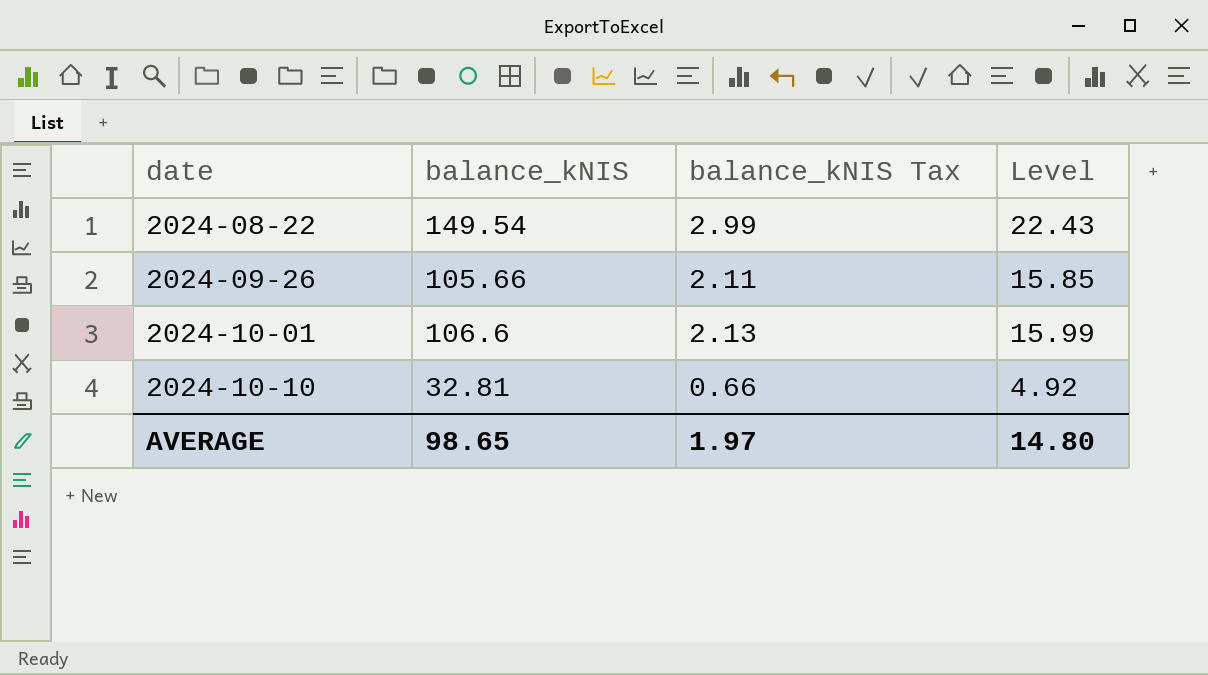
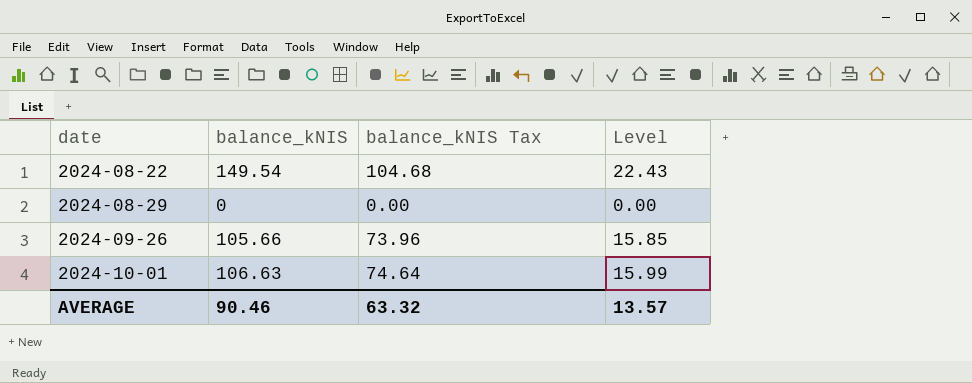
column balance_kNIS Tax | formula: [balance_kNIS] * 0.02 -> [balance_kNIS] * 0.7
row 2024-10-10: 32.81 | 0.66 | 4.92 -> none
row 2024-08-29: none -> 0 | 0.00 | 0.00
2024-10-01 | balance_kNIS: 106.6 -> 106.63
AVERAGE | balance_kNIS: 98.65 -> 90.46
AVERAGE | balance_kNIS Tax: 1.97 -> 63.32
AVERAGE | Level: 14.80 -> 13.57

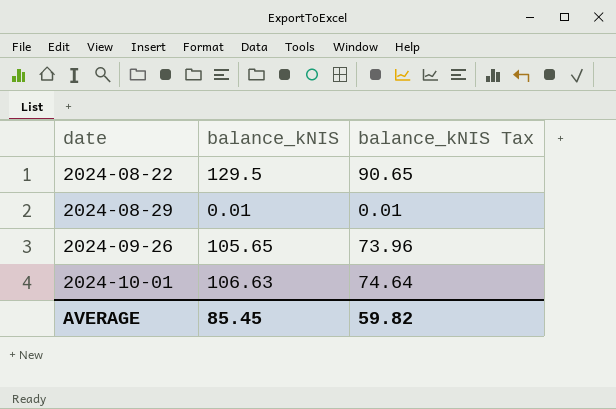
column Level | formula: [balance_kNIS] * 0.15 -> none
2024-08-22 | balance_kNIS: 149.54 -> 129.5
2024-08-22 | balance_kNIS Tax: 104.68 -> 90.65
2024-08-29 | balance_kNIS: 0 -> 0.01
2024-08-29 | balance_kNIS Tax: 0.00 -> 0.01
2024-09-26 | balance_kNIS: 105.66 -> 105.65
AVERAGE | balance_kNIS: 90.46 -> 85.45
AVERAGE | balance_kNIS Tax: 63.32 -> 59.82

